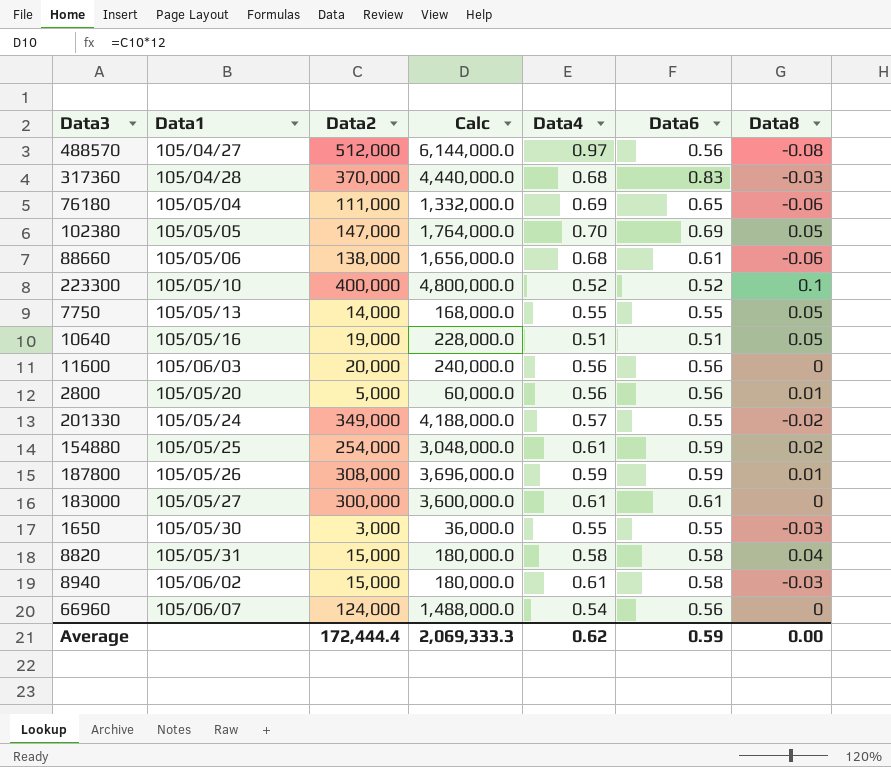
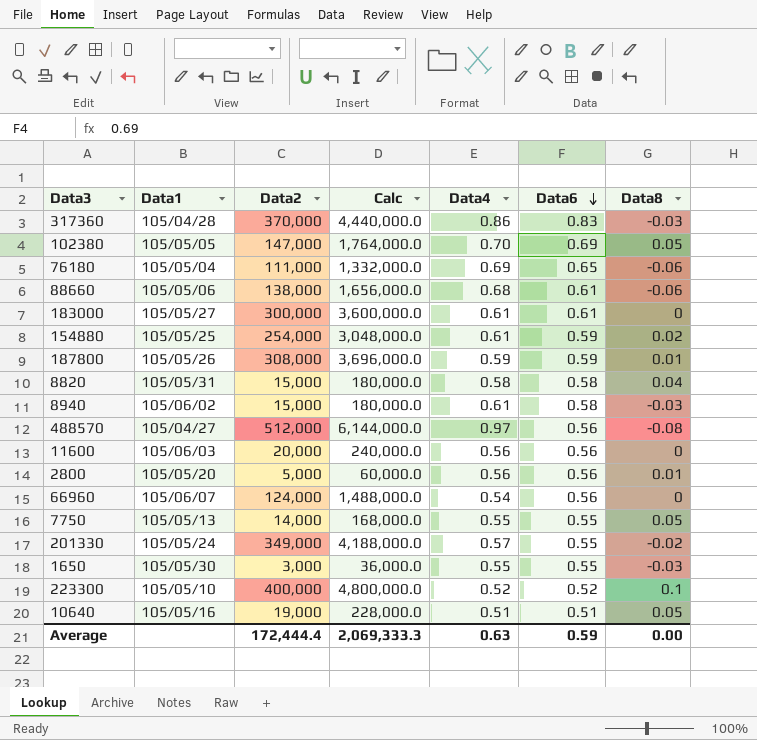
row order: none -> Data6 descending
317360 | Data4: 0.68 -> 0.86
Average | Data4: 0.62 -> 0.63

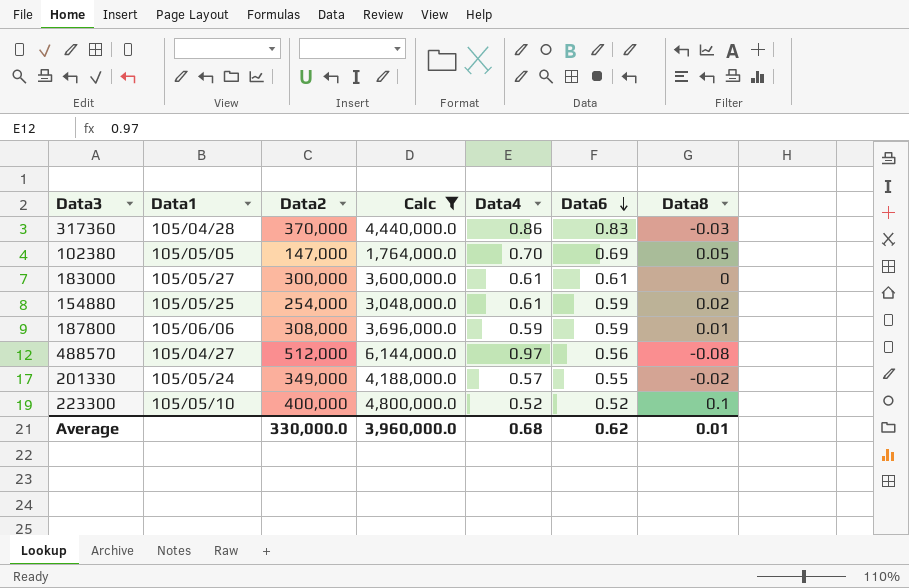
filter: none -> Calc >= 1,764,000.0
187800 | Data1: 105/05/26 -> 105/06/06
Average | Data2: 172,444.4 -> 330,000.0
Average | Calc: 2,069,333.3 -> 3,960,000.0
Average | Data4: 0.63 -> 0.68
Average | Data6: 0.59 -> 0.62
Average | Data8: 0.00 -> 0.01

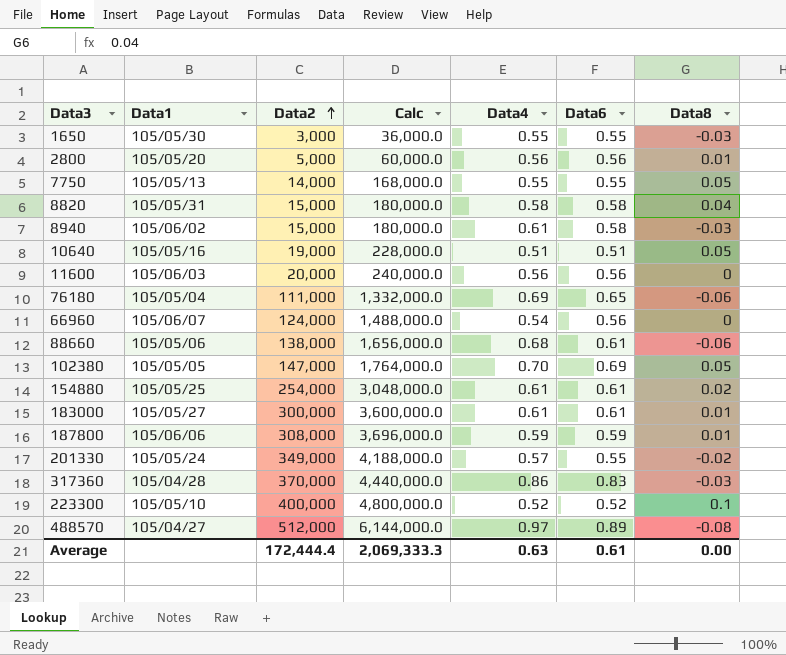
filter: Calc >= 1,764,000.0 -> none
row order: Data6 descending -> Data2 ascending
154880 | Data6: 0.59 -> 0.61
183000 | Data8: 0 -> 0.01
488570 | Data6: 0.56 -> 0.89
Average | Data2: 330,000.0 -> 172,444.4
Average | Calc: 3,960,000.0 -> 2,069,333.3
Average | Data4: 0.68 -> 0.63
Average | Data6: 0.62 -> 0.61
Average | Data8: 0.01 -> 0.00

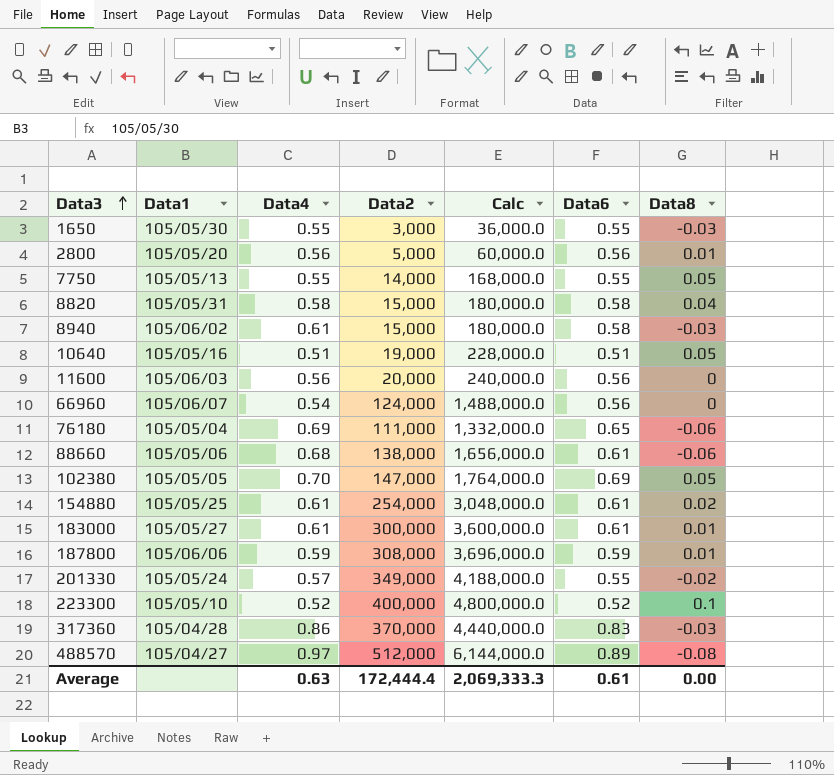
row order: Data2 ascending -> Data3 ascending
column Data4 | position: 5 -> 3

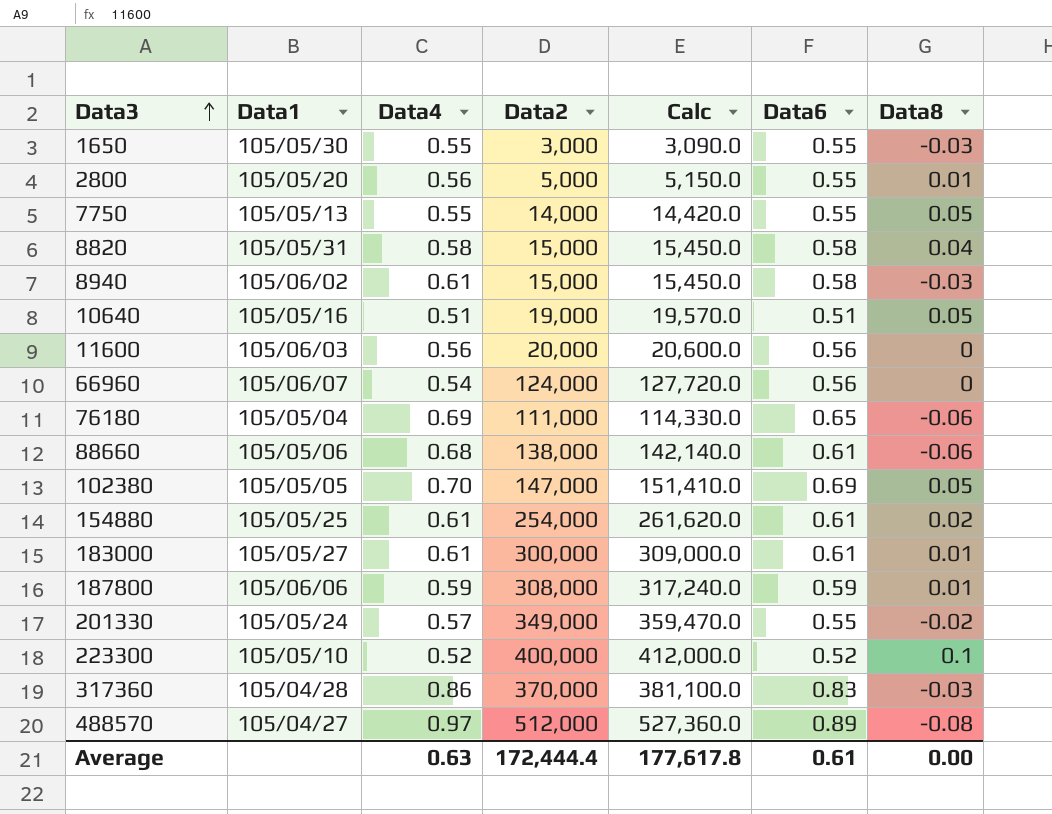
column Calc | formula: [Data2] * 12 -> [Data2] * 1.03
2800 | Data6: 0.56 -> 0.55
Average | Calc: 2,069,333.3 -> 177,617.8

